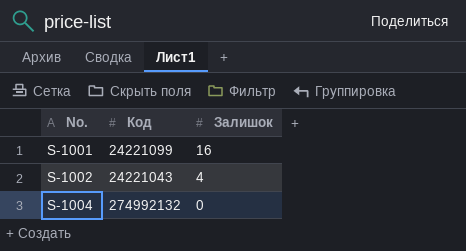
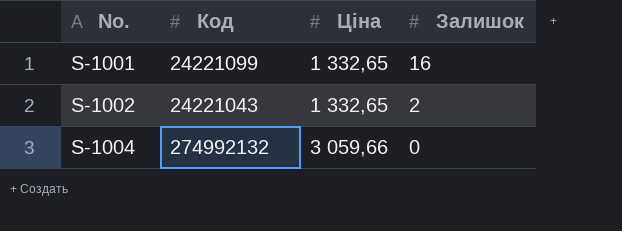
column Ціна | position: none -> 3
S-1002 | Залишок: 4 -> 2

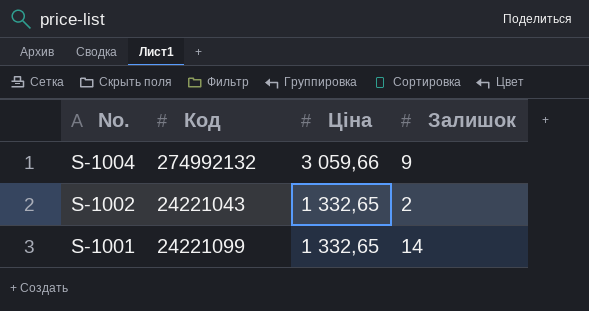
row order: No. ascending -> No. descending
S-1004 | Залишок: 0 -> 9
S-1001 | Залишок: 16 -> 14

